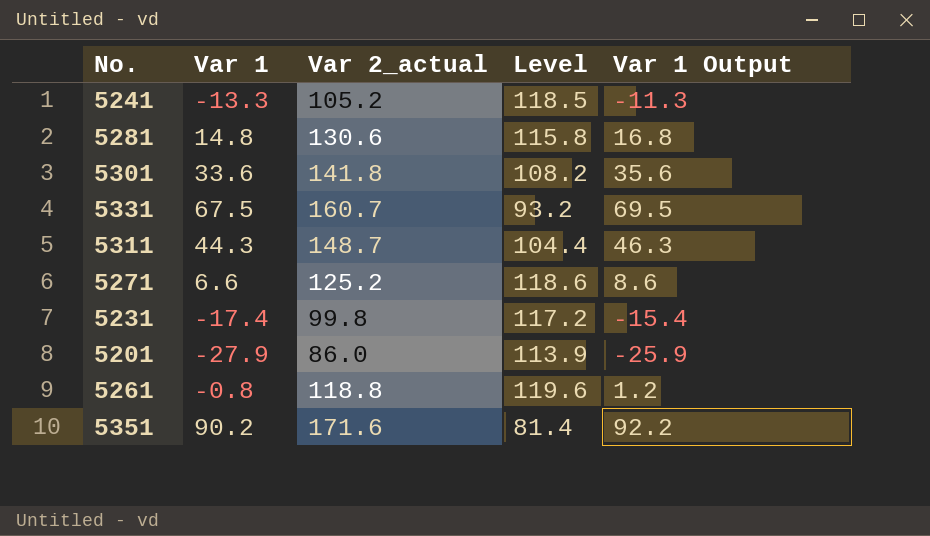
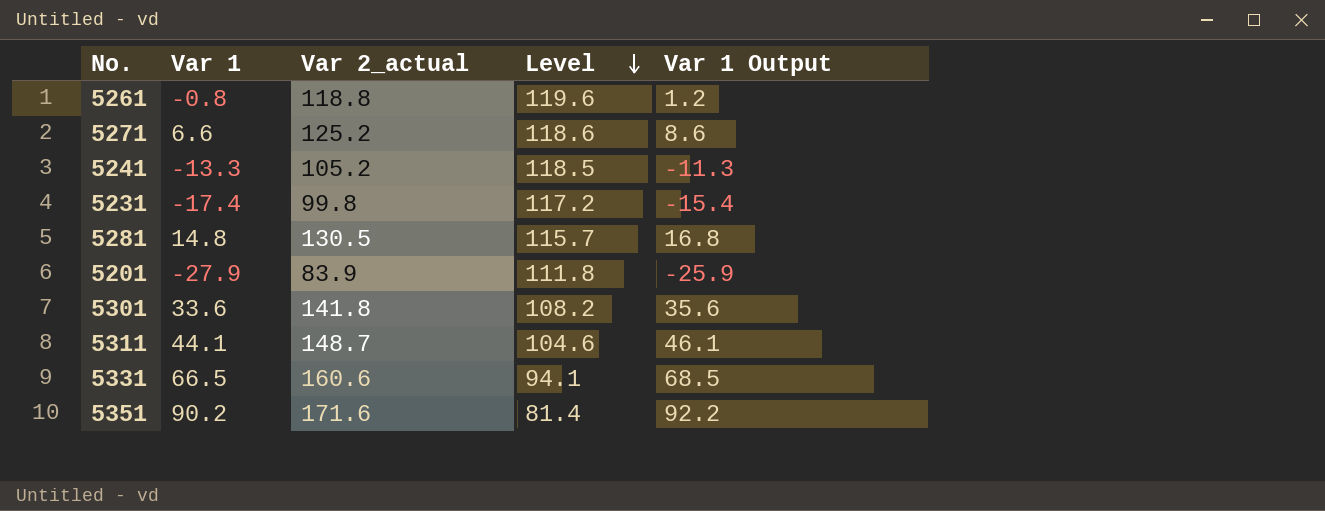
row order: none -> Level descending
5281 | Var 2_actual: 130.6 -> 130.5
5281 | Level: 115.8 -> 115.7
5201 | Var 2_actual: 86.0 -> 83.9
5201 | Level: 113.9 -> 111.8
5311 | Var 1: 44.3 -> 44.1
5311 | Level: 104.4 -> 104.6
5311 | Var 1 Output: 46.3 -> 46.1
5331 | Var 1: 67.5 -> 66.5
5331 | Var 2_actual: 160.7 -> 160.6
5331 | Level: 93.2 -> 94.1
5331 | Var 1 Output: 69.5 -> 68.5

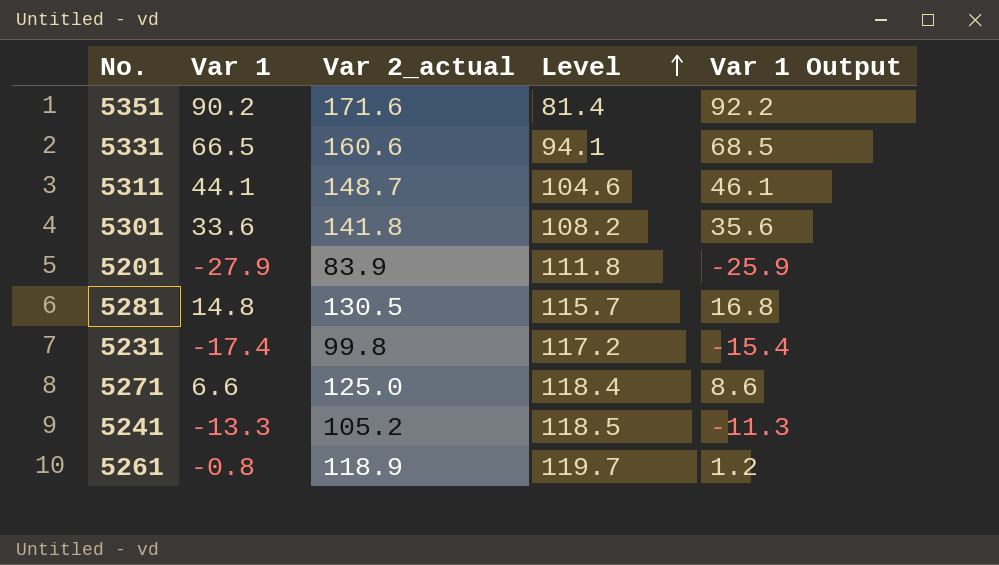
row order: Level descending -> Level ascending
5271 | Var 2_actual: 125.2 -> 125.0
5271 | Level: 118.6 -> 118.4
5261 | Var 2_actual: 118.8 -> 118.9
5261 | Level: 119.6 -> 119.7

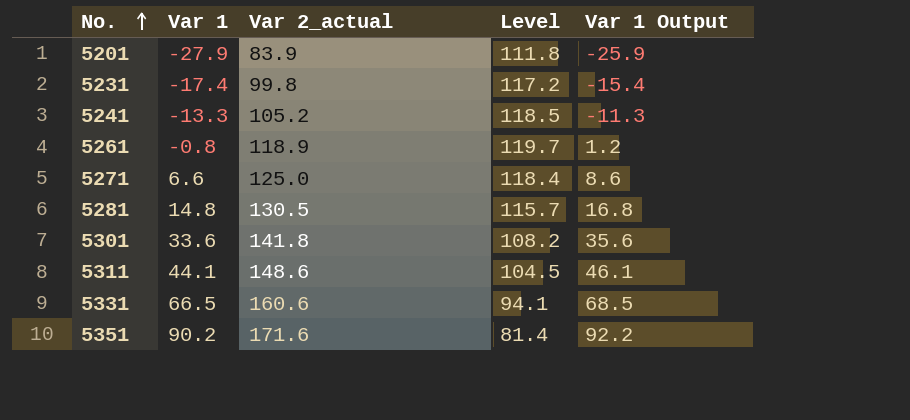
row order: Level ascending -> No. ascending
5311 | Var 2_actual: 148.7 -> 148.6
5311 | Level: 104.6 -> 104.5

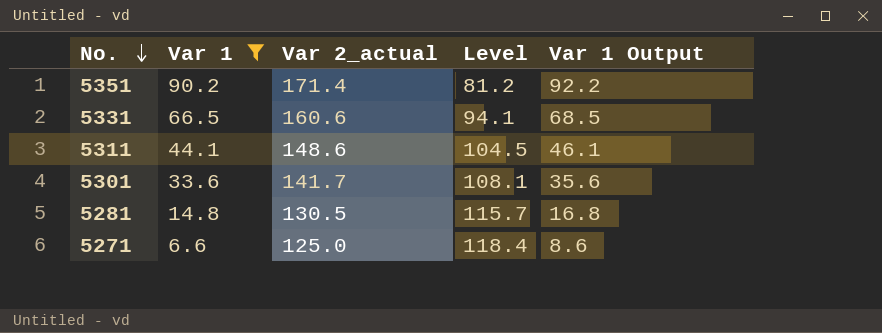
filter: none -> Var 1 >= 6.6
row order: No. ascending -> No. descending
5351 | Var 2_actual: 171.6 -> 171.4
5351 | Level: 81.4 -> 81.2
5301 | Var 2_actual: 141.8 -> 141.7
5301 | Level: 108.2 -> 108.1

